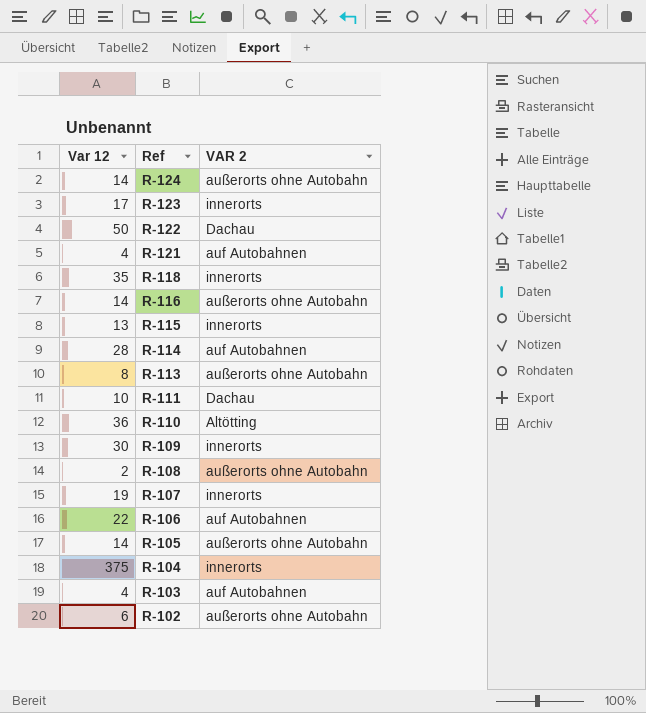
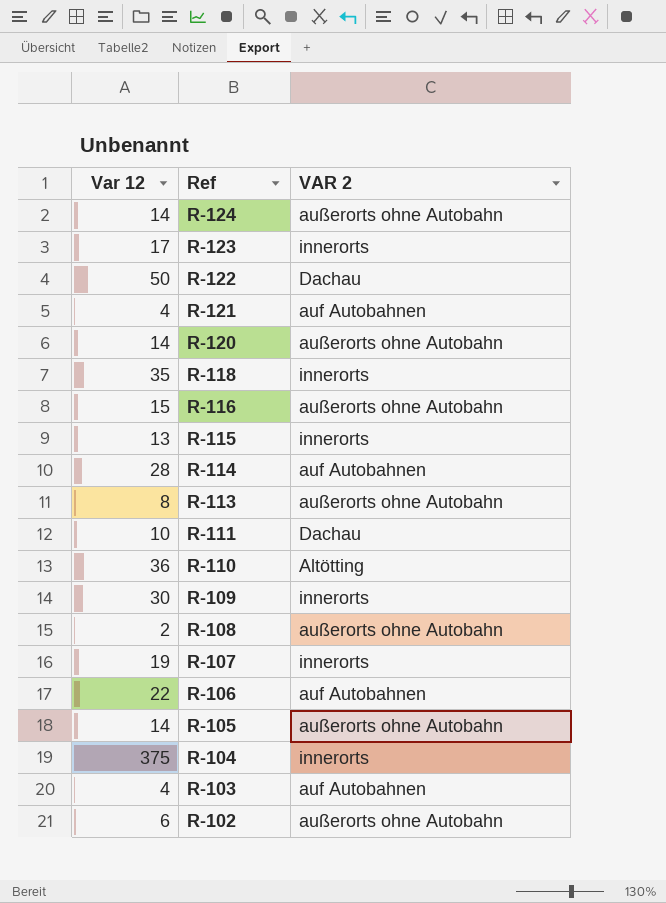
row R-120: none -> 14 | außerorts ohne Autobahn
R-116 | Var 12: 14 -> 15

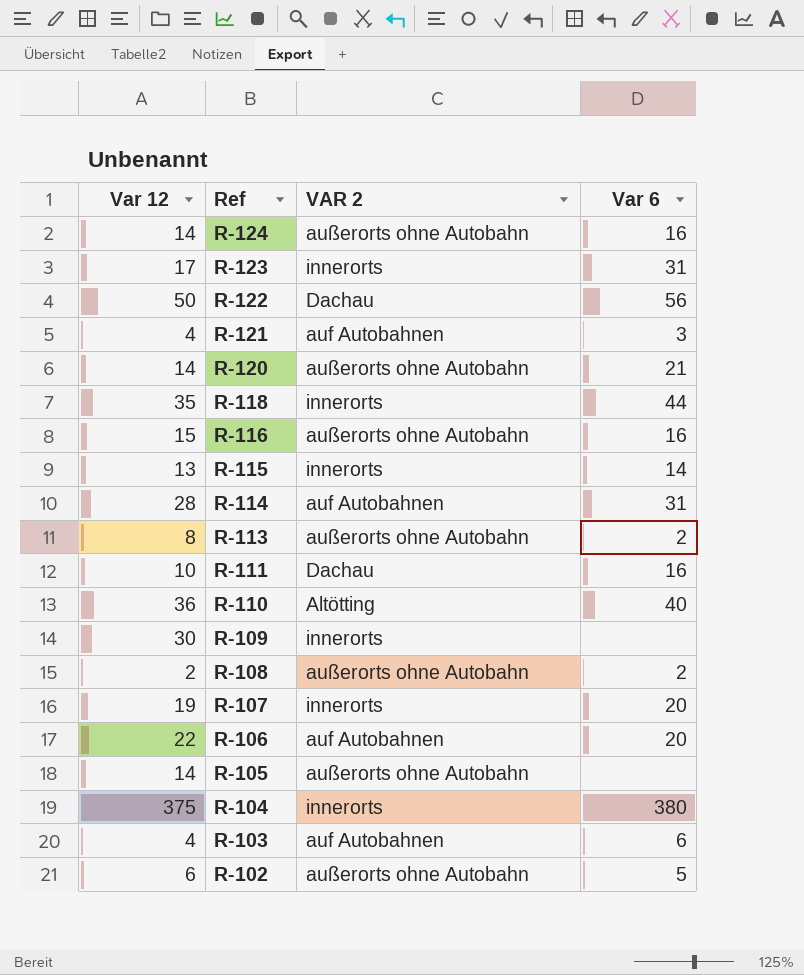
column Var 6 | position: none -> 4

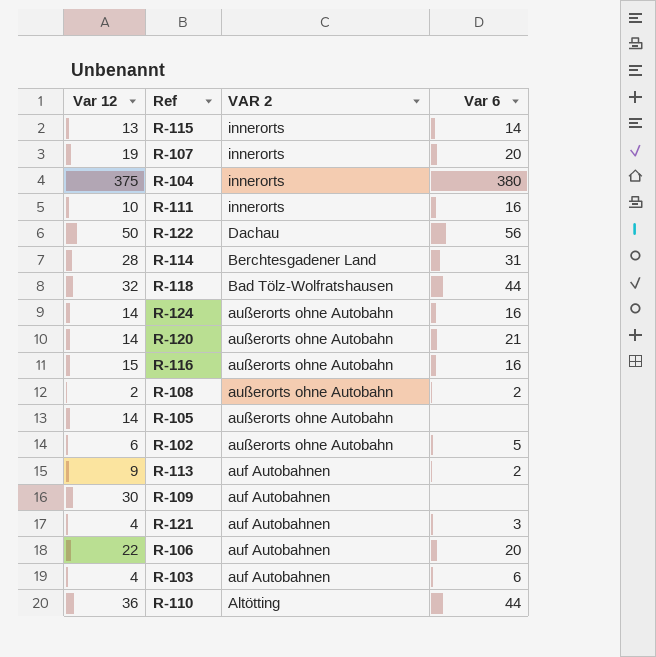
row order: Ref descending -> VAR 2 descending
row R-123: 17 | innerorts | 31 -> none
R-111 | VAR 2: Dachau -> innerorts
R-114 | VAR 2: auf Autobahnen -> Berchtesgadener Land
R-118 | Var 12: 35 -> 32
R-118 | VAR 2: innerorts -> Bad Tölz-Wolfratshausen
R-113 | Var 12: 8 -> 9
R-113 | VAR 2: außerorts ohne Autobahn -> auf Autobahnen
R-109 | VAR 2: innerorts -> auf Autobahnen
R-110 | Var 6: 40 -> 44

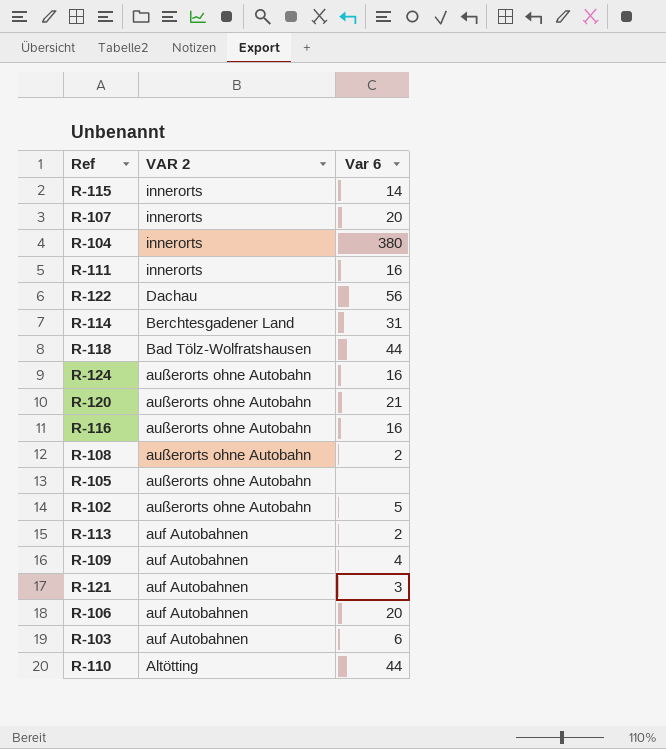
column Var 12 | position: 1 -> none
R-109 | Var 6: none -> 4

